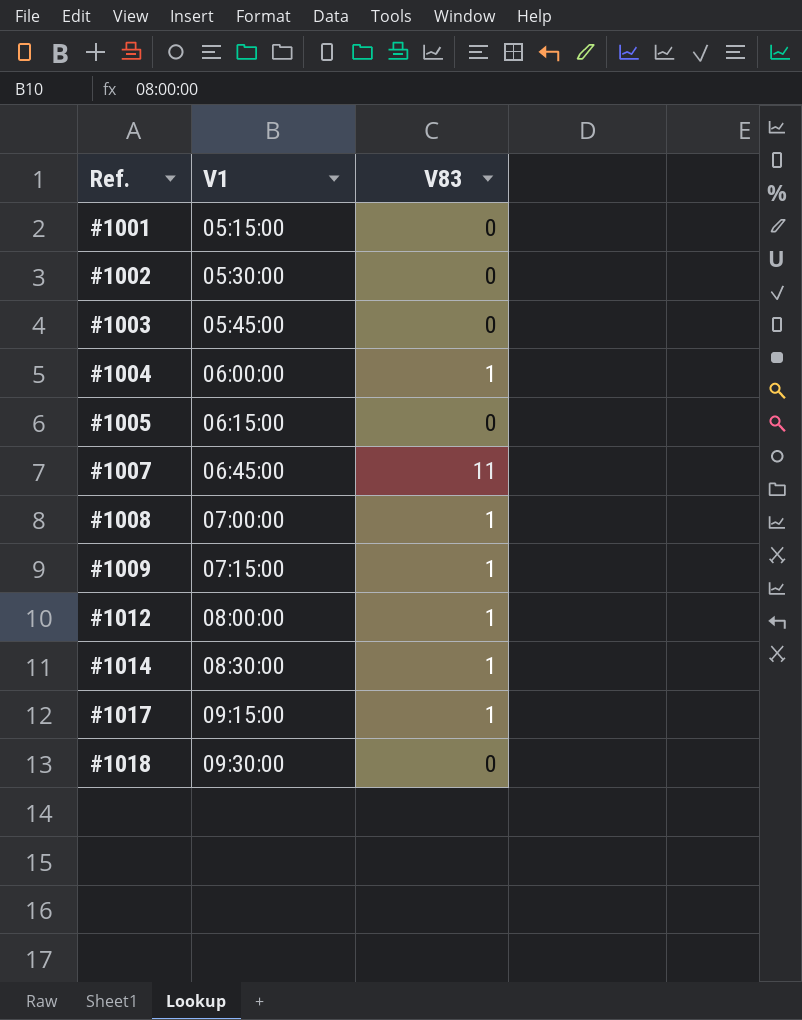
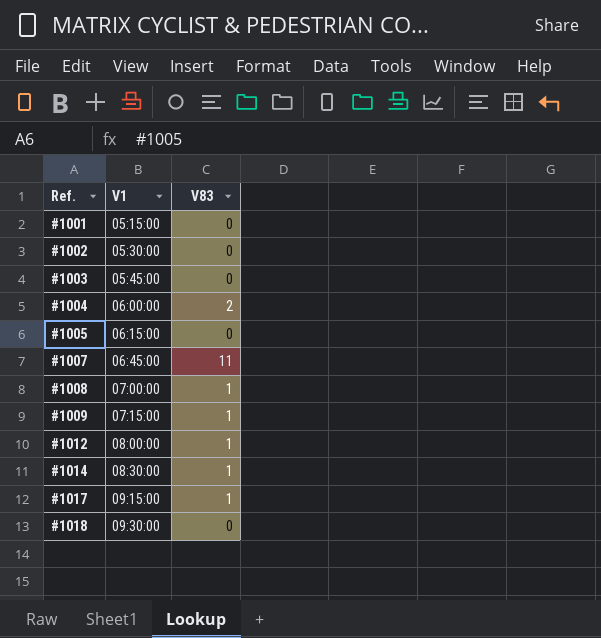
#1004 | V83: 1 -> 2

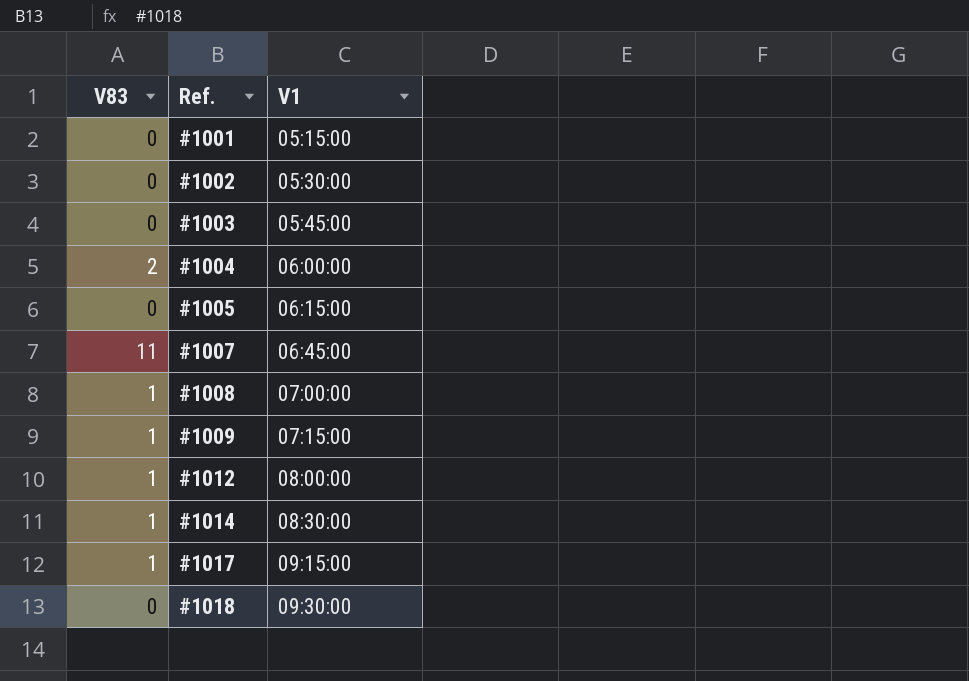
column V83 | position: 3 -> 1

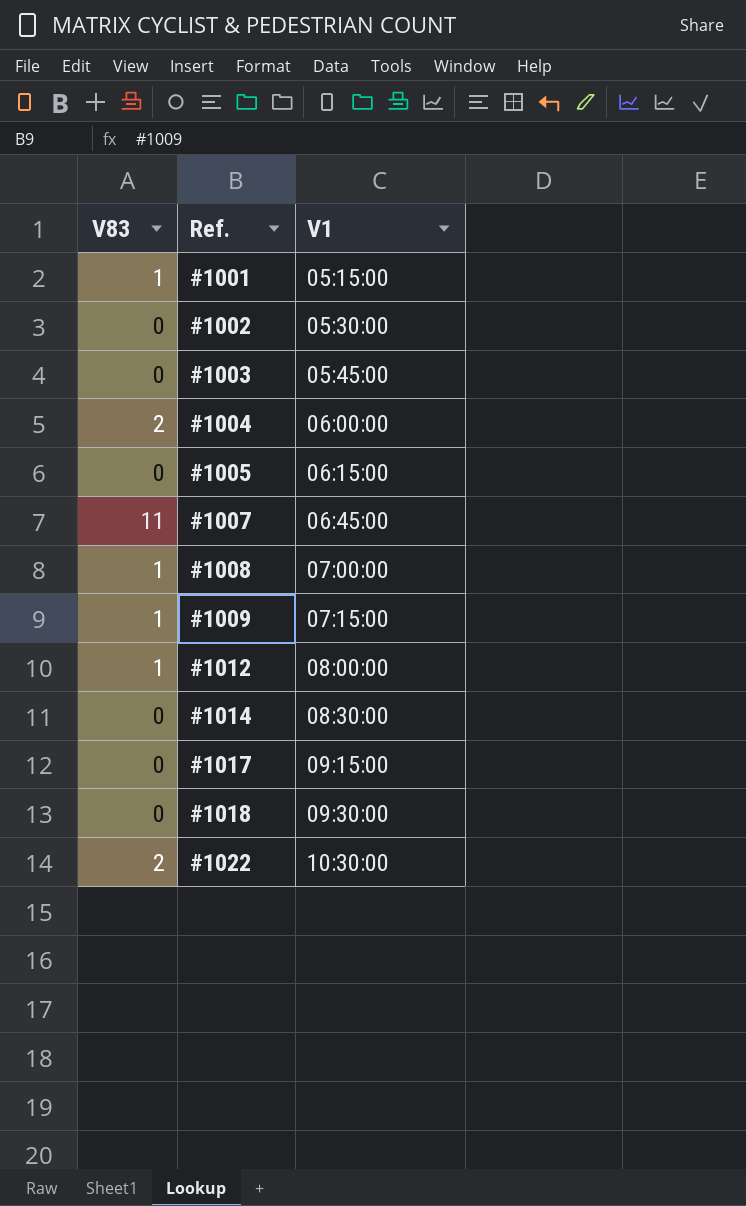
#1001 | V83: 0 -> 1
#1014 | V83: 1 -> 0
#1017 | V83: 1 -> 0
row #1022: none -> 2 | 10:30:00

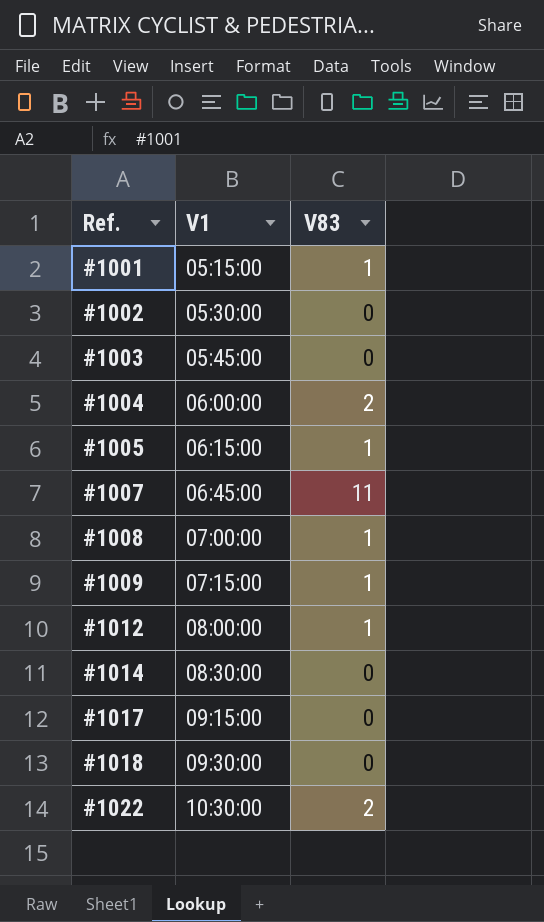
column V83 | position: 1 -> 3
#1005 | V83: 0 -> 1

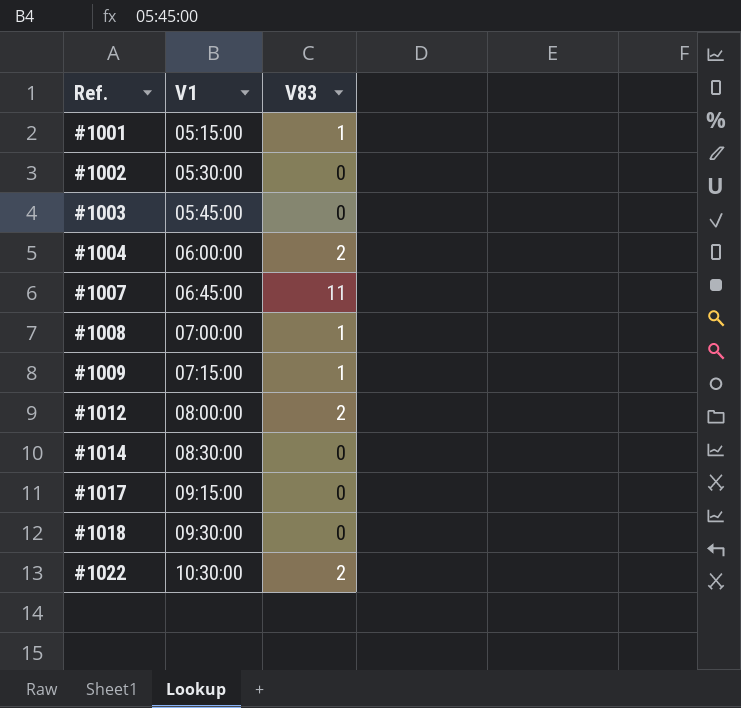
row #1005: 06:15:00 | 1 -> none
#1012 | V83: 1 -> 2

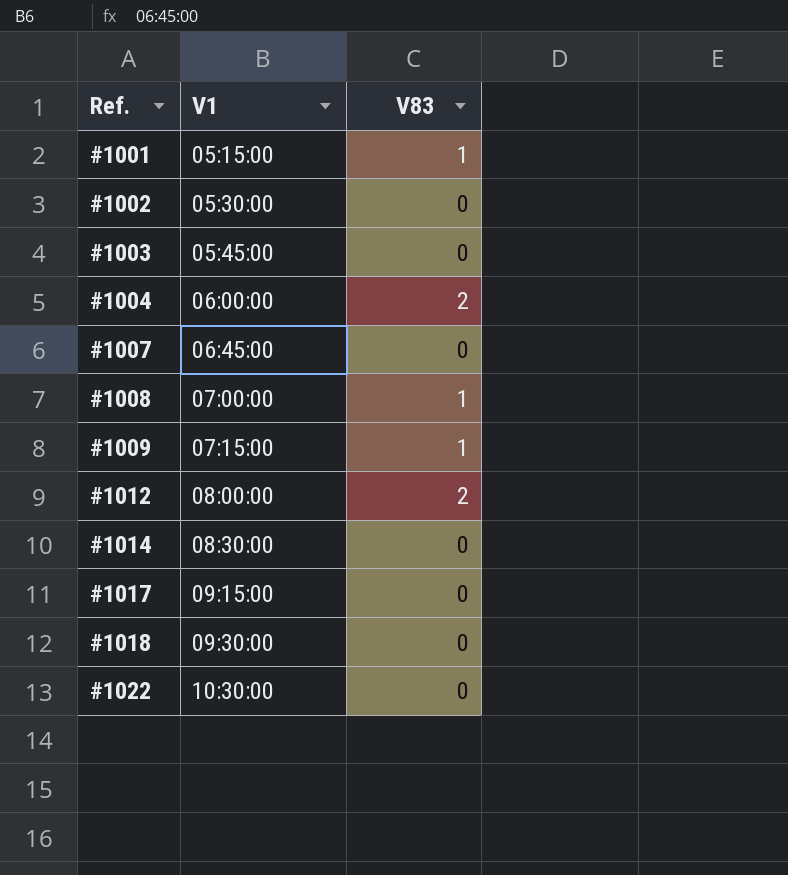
#1007 | V83: 11 -> 0
#1022 | V83: 2 -> 0

